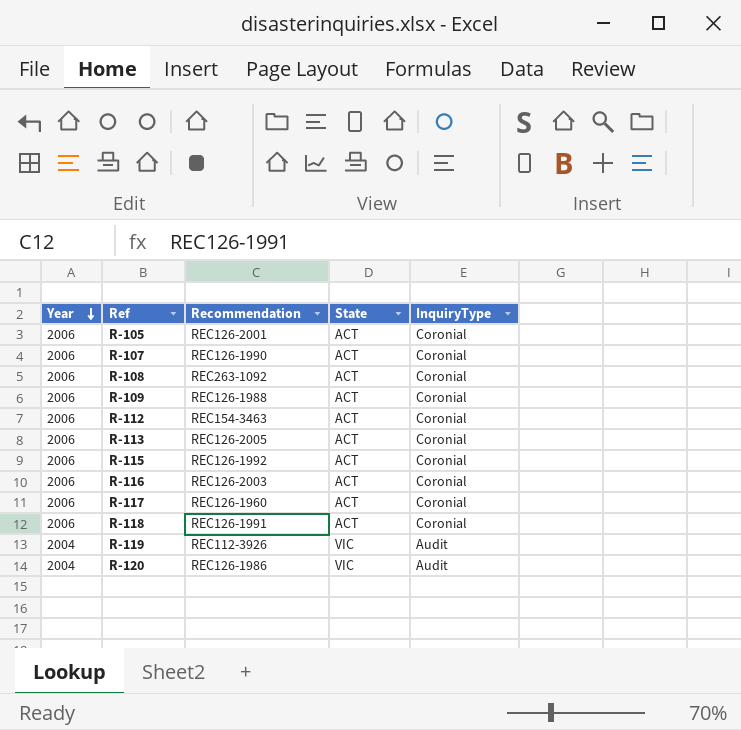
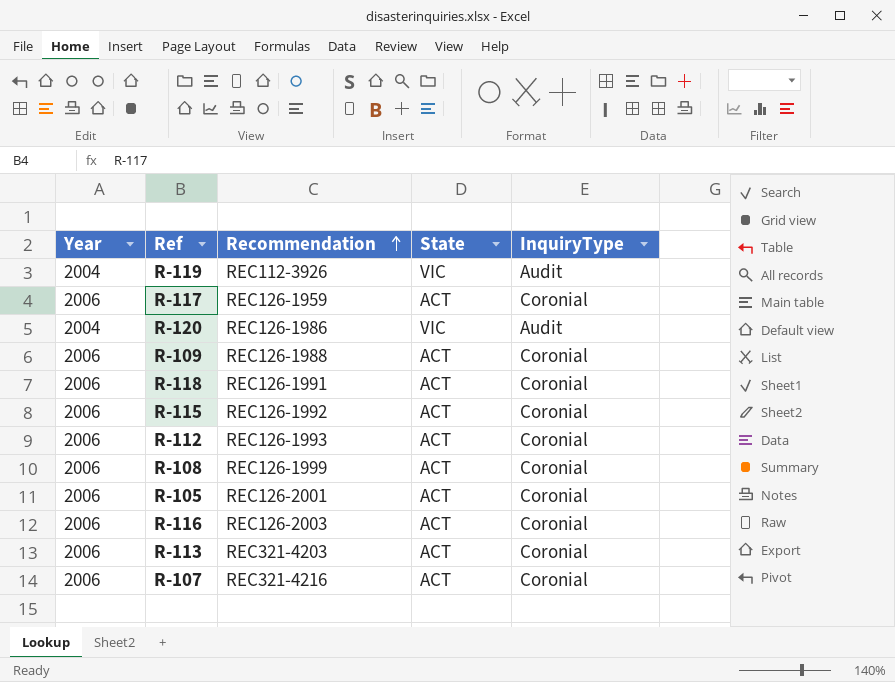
row order: Year descending -> Recommendation ascending
R-117 | Recommendation: REC126-1960 -> REC126-1959
R-112 | Recommendation: REC154-3463 -> REC126-1993
R-108 | Recommendation: REC263-1092 -> REC126-1999
R-113 | Recommendation: REC126-2005 -> REC321-4203
R-107 | Recommendation: REC126-1990 -> REC321-4216

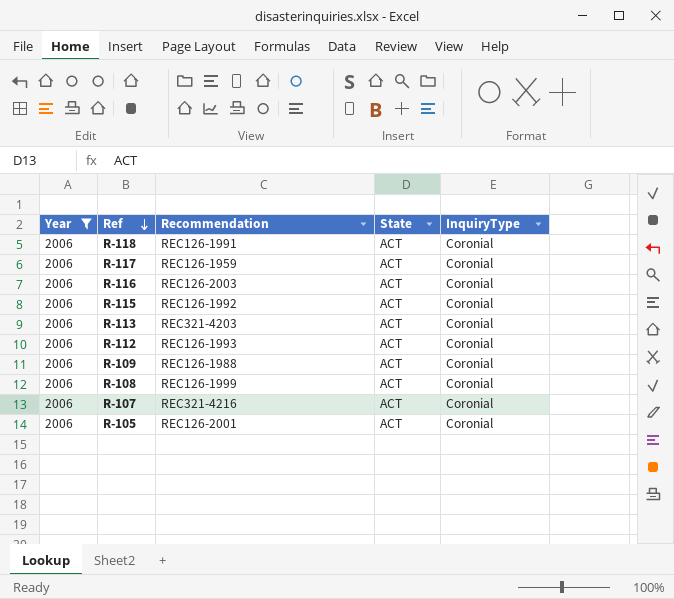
filter: none -> Year = 2006
row order: Recommendation ascending -> Ref descending

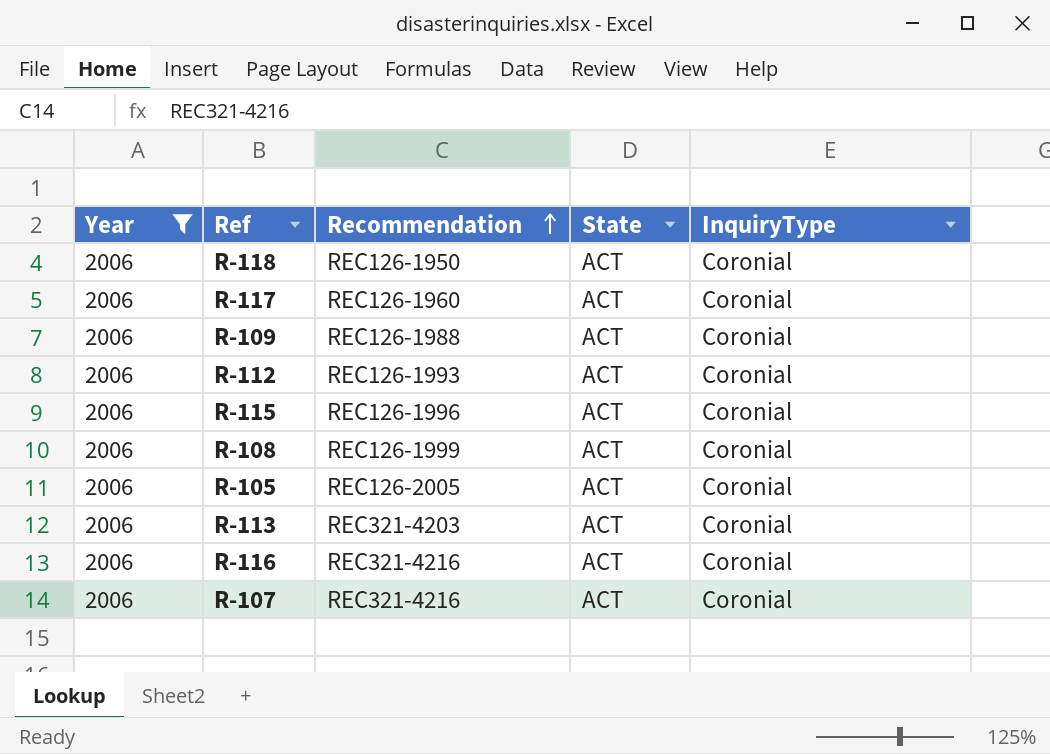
row order: Ref descending -> Recommendation ascending
R-118 | Recommendation: REC126-1991 -> REC126-1950
R-117 | Recommendation: REC126-1959 -> REC126-1960
R-115 | Recommendation: REC126-1992 -> REC126-1996
R-105 | Recommendation: REC126-2001 -> REC126-2005
R-116 | Recommendation: REC126-2003 -> REC321-4216

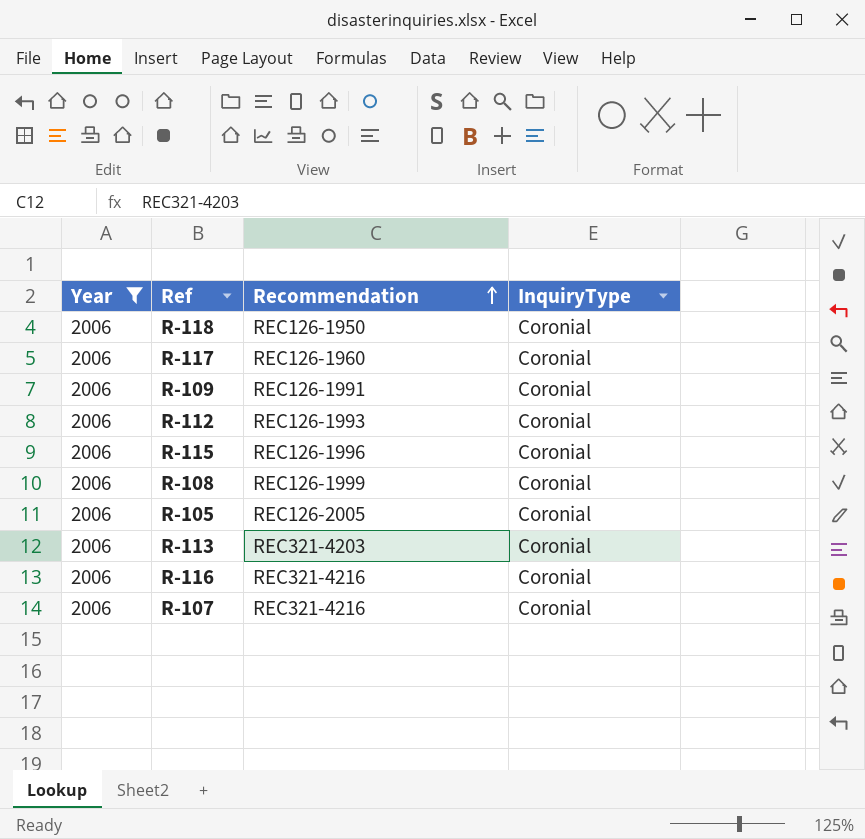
column State | position: 4 -> none
R-109 | Recommendation: REC126-1988 -> REC126-1991

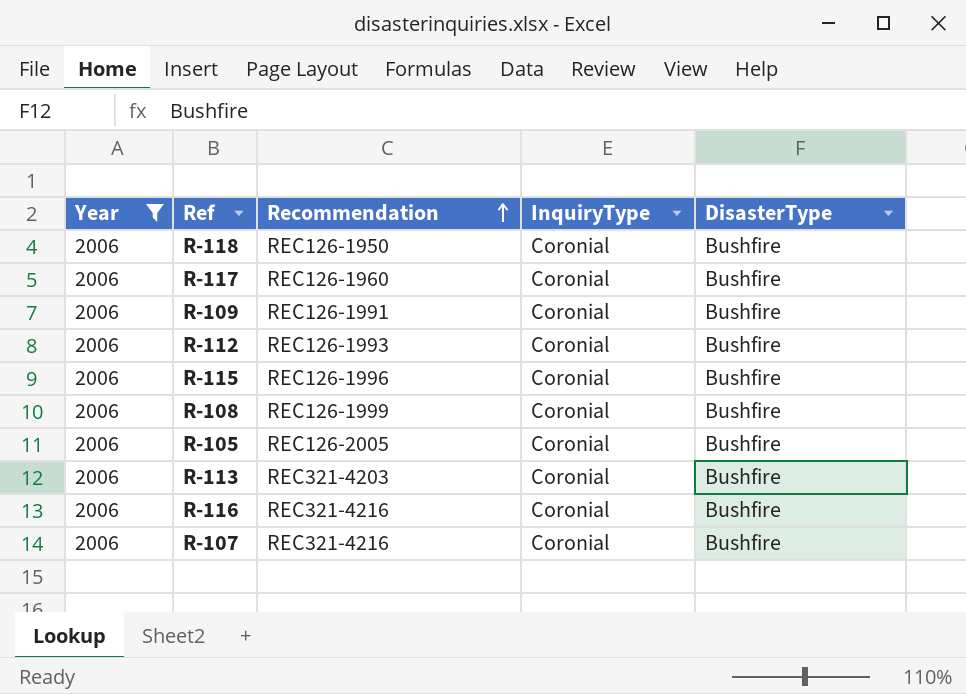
column DisasterType | position: none -> 5

